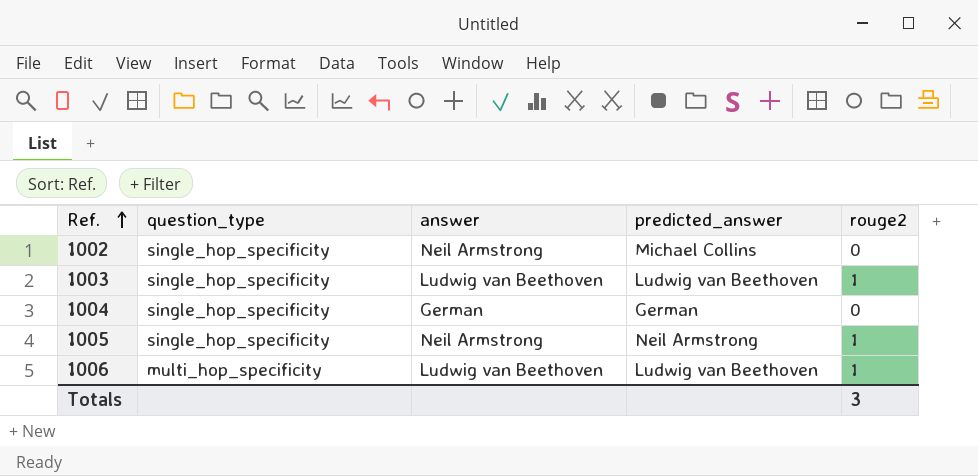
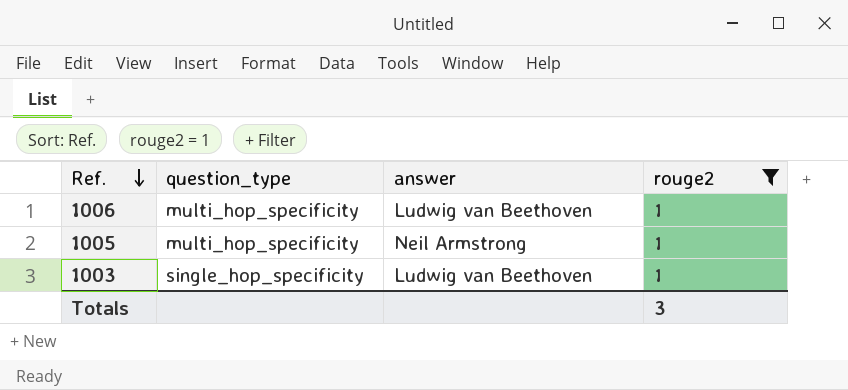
filter: none -> rouge2 = 1
row order: Ref. ascending -> Ref. descending
column predicted_answer | position: 4 -> none
1005 | question_type: single_hop_specificity -> multi_hop_specificity

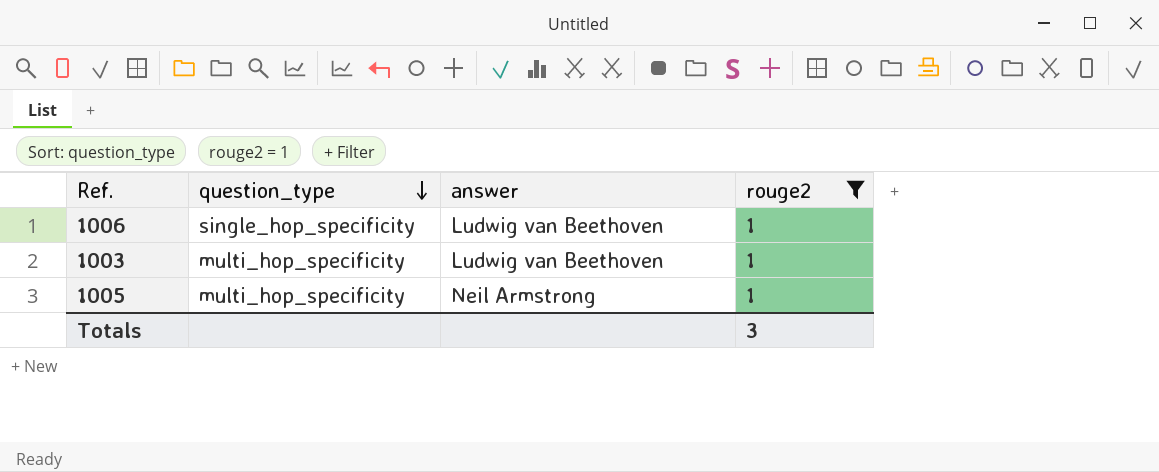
row order: Ref. descending -> question_type descending
1006 | question_type: multi_hop_specificity -> single_hop_specificity
1003 | question_type: single_hop_specificity -> multi_hop_specificity

